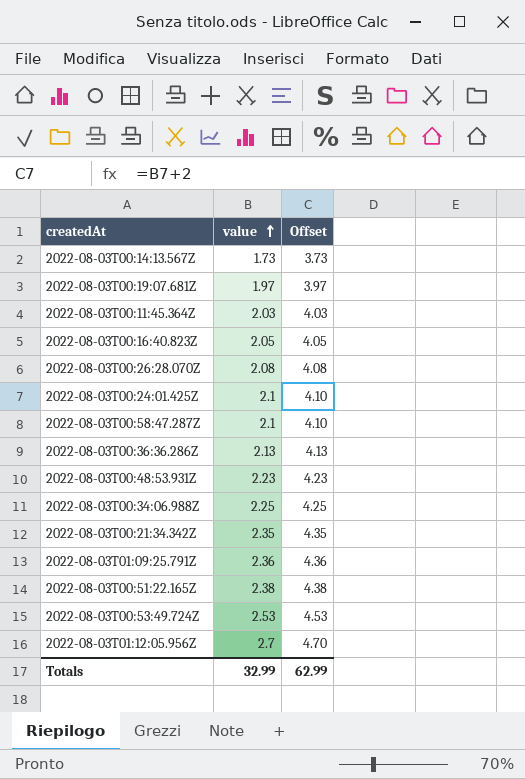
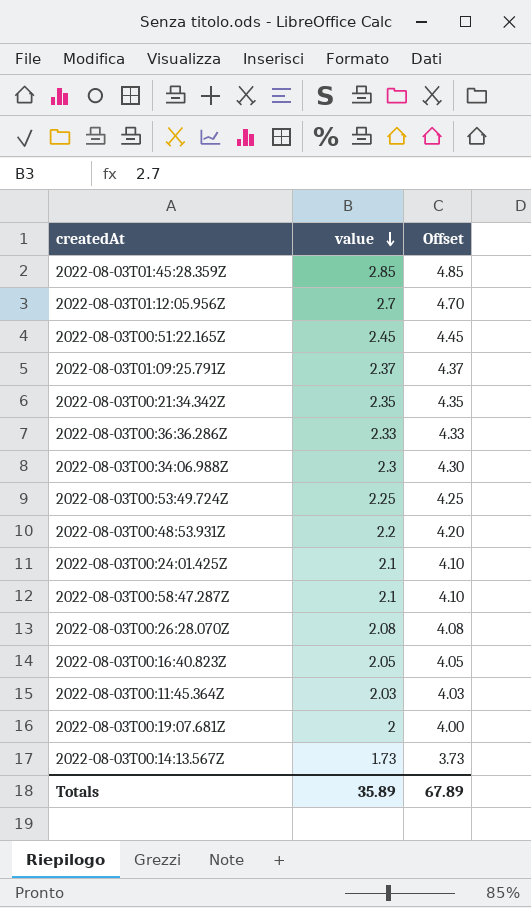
row order: value ascending -> value descending
row 2022-08-03T01:45:28.359Z: none -> 2.85 | 4.85
2022-08-03T00:51:22.165Z | value: 2.38 -> 2.45
2022-08-03T00:51:22.165Z | Offset: 4.38 -> 4.45
2022-08-03T01:09:25.791Z | value: 2.36 -> 2.37
2022-08-03T01:09:25.791Z | Offset: 4.36 -> 4.37
2022-08-03T00:36:36.286Z | value: 2.13 -> 2.33
2022-08-03T00:36:36.286Z | Offset: 4.13 -> 4.33
2022-08-03T00:34:06.988Z | value: 2.25 -> 2.3
2022-08-03T00:34:06.988Z | Offset: 4.25 -> 4.30
2022-08-03T00:53:49.724Z | value: 2.53 -> 2.25
2022-08-03T00:53:49.724Z | Offset: 4.53 -> 4.25
2022-08-03T00:48:53.931Z | value: 2.23 -> 2.2
2022-08-03T00:48:53.931Z | Offset: 4.23 -> 4.20
2022-08-03T00:19:07.681Z | value: 1.97 -> 2
2022-08-03T00:19:07.681Z | Offset: 3.97 -> 4.00
Totals | value: 32.99 -> 35.89
Totals | Offset: 62.99 -> 67.89

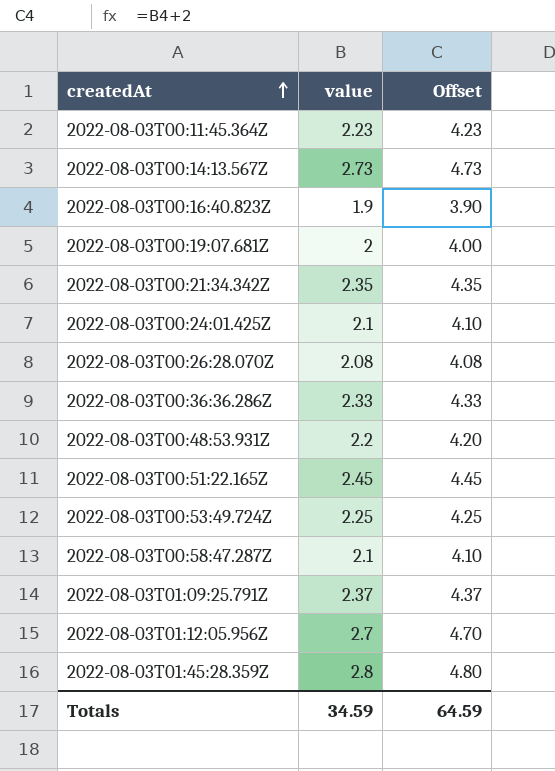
row order: value descending -> createdAt ascending
row 2022-08-03T00:34:06.988Z: 2.3 | 4.30 -> none
2022-08-03T00:11:45.364Z | value: 2.03 -> 2.23
2022-08-03T00:11:45.364Z | Offset: 4.03 -> 4.23
2022-08-03T00:14:13.567Z | value: 1.73 -> 2.73
2022-08-03T00:14:13.567Z | Offset: 3.73 -> 4.73
2022-08-03T00:16:40.823Z | value: 2.05 -> 1.9
2022-08-03T00:16:40.823Z | Offset: 4.05 -> 3.90
2022-08-03T01:45:28.359Z | value: 2.85 -> 2.8
2022-08-03T01:45:28.359Z | Offset: 4.85 -> 4.80
Totals | value: 35.89 -> 34.59
Totals | Offset: 67.89 -> 64.59

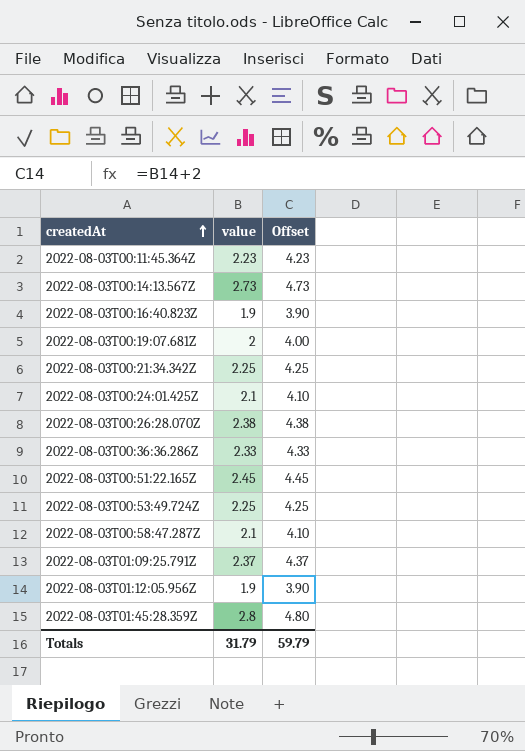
row 2022-08-03T00:48:53.931Z: 2.2 | 4.20 -> none
2022-08-03T00:21:34.342Z | value: 2.35 -> 2.25
2022-08-03T00:21:34.342Z | Offset: 4.35 -> 4.25
2022-08-03T00:26:28.070Z | value: 2.08 -> 2.38
2022-08-03T00:26:28.070Z | Offset: 4.08 -> 4.38
2022-08-03T01:12:05.956Z | value: 2.7 -> 1.9
2022-08-03T01:12:05.956Z | Offset: 4.70 -> 3.90
Totals | value: 34.59 -> 31.79
Totals | Offset: 64.59 -> 59.79

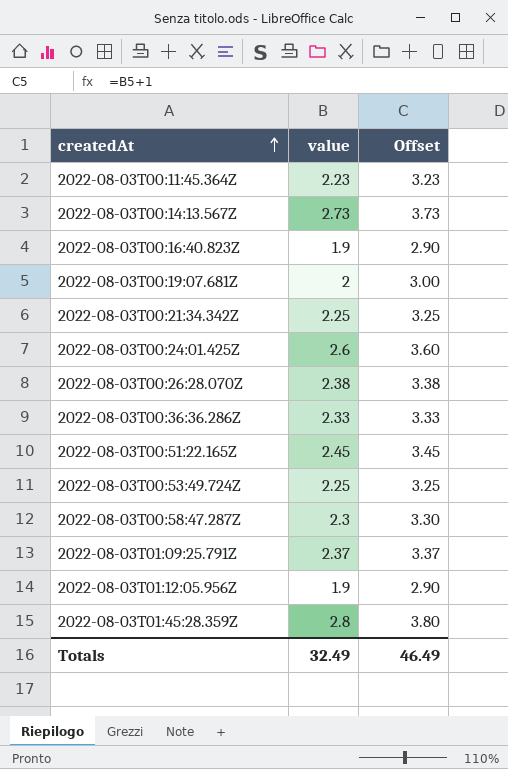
column Offset | formula: [value] + 2 -> [value] + 1
2022-08-03T00:24:01.425Z | value: 2.1 -> 2.6
2022-08-03T00:58:47.287Z | value: 2.1 -> 2.3
Totals | value: 31.79 -> 32.49
Totals | Offset: 59.79 -> 46.49

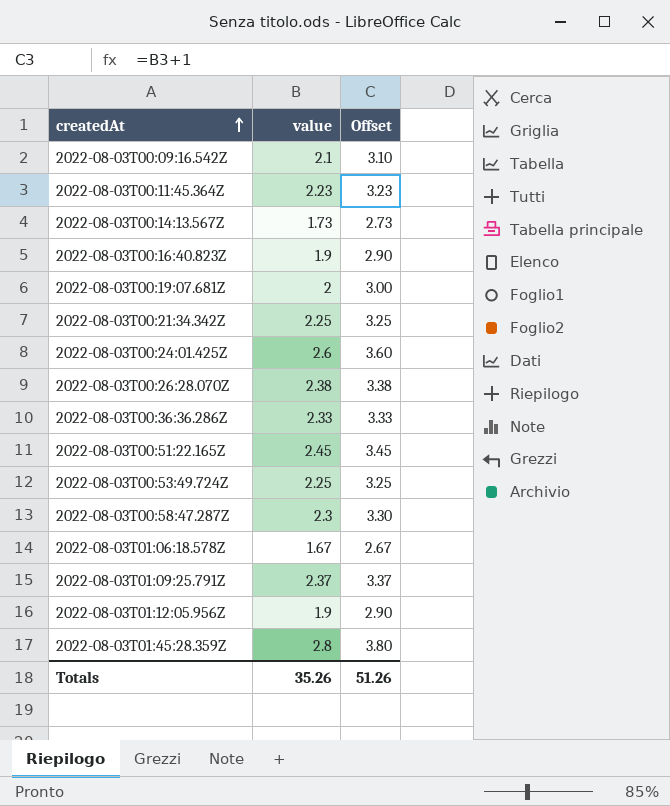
row 2022-08-03T00:09:16.542Z: none -> 2.1 | 3.10
2022-08-03T00:14:13.567Z | value: 2.73 -> 1.73
2022-08-03T00:14:13.567Z | Offset: 3.73 -> 2.73
row 2022-08-03T01:06:18.578Z: none -> 1.67 | 2.67
Totals | value: 32.49 -> 35.26
Totals | Offset: 46.49 -> 51.26

